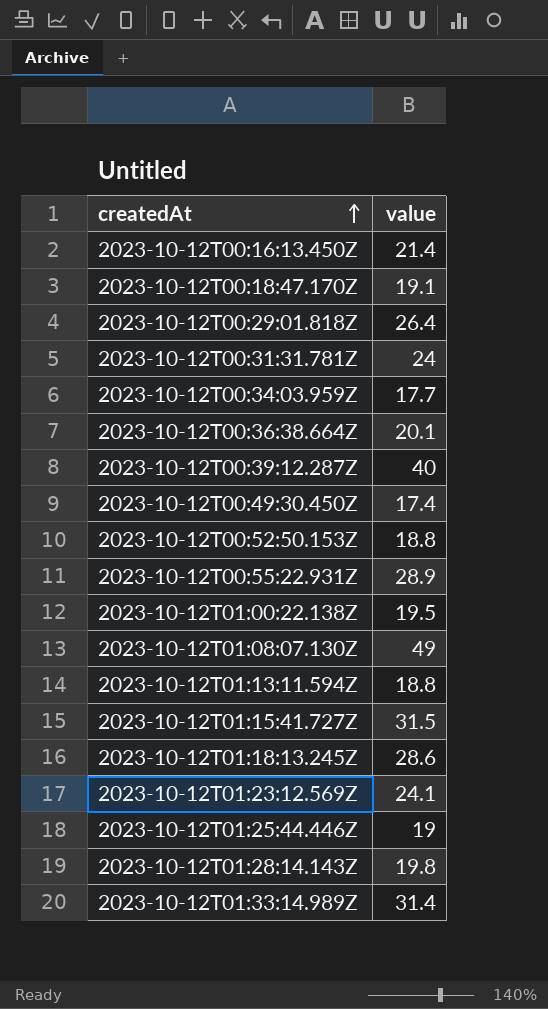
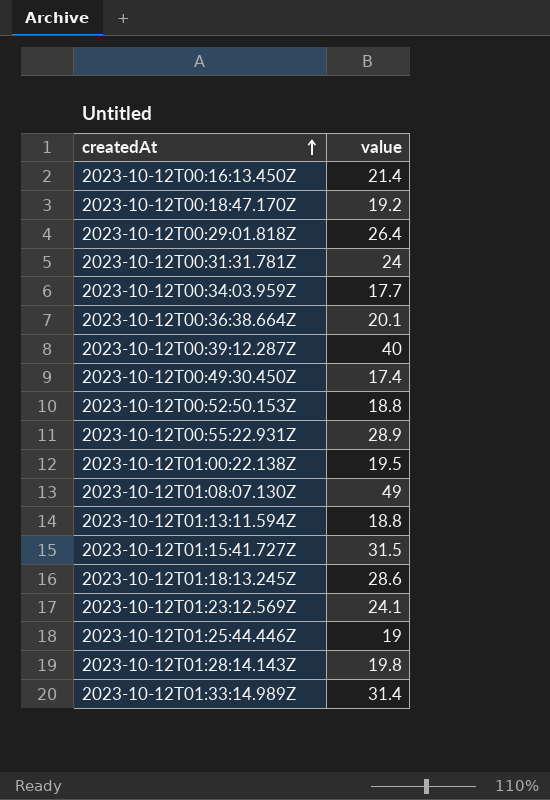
2023-10-12T00:18:47.170Z | value: 19.1 -> 19.2

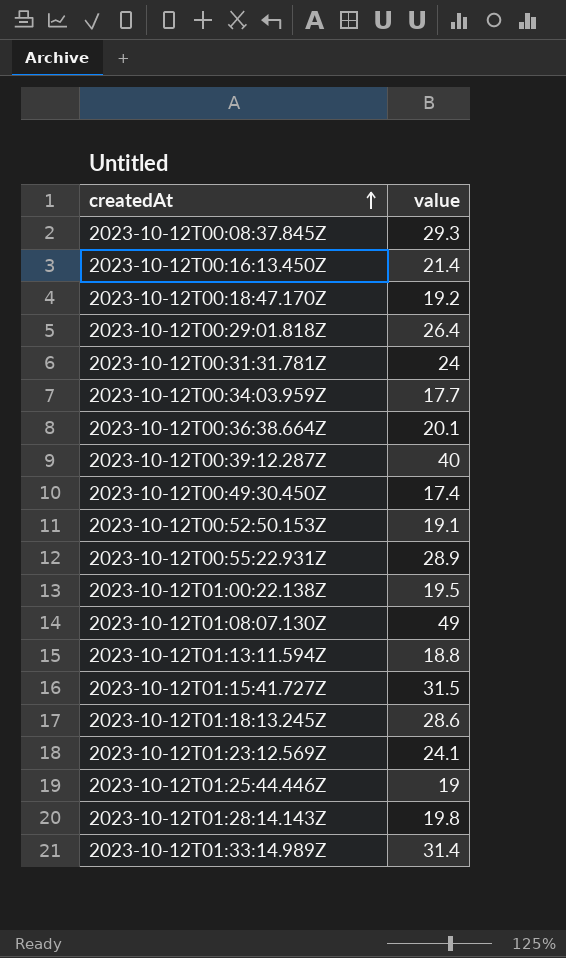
row 2023-10-12T00:08:37.845Z: none -> 29.3
2023-10-12T00:52:50.153Z | value: 18.8 -> 19.1

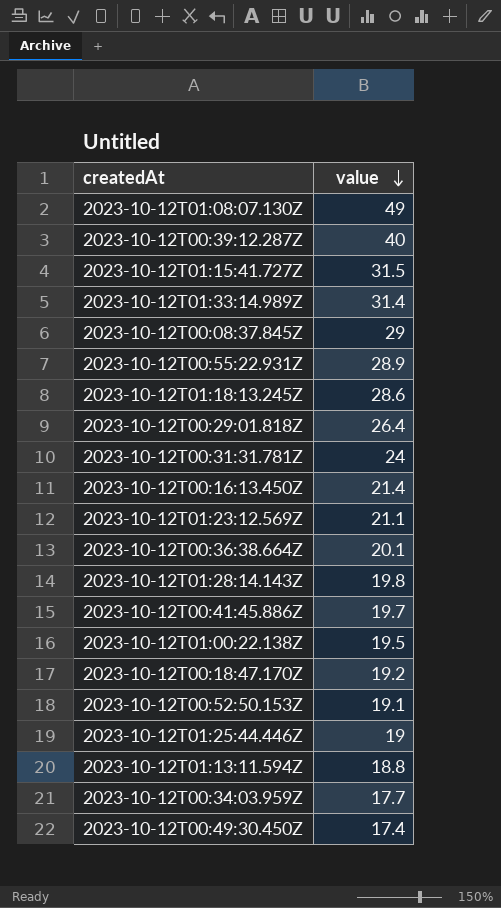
row order: createdAt ascending -> value descending
2023-10-12T00:08:37.845Z | value: 29.3 -> 29
2023-10-12T01:23:12.569Z | value: 24.1 -> 21.1
row 2023-10-12T00:41:45.886Z: none -> 19.7

